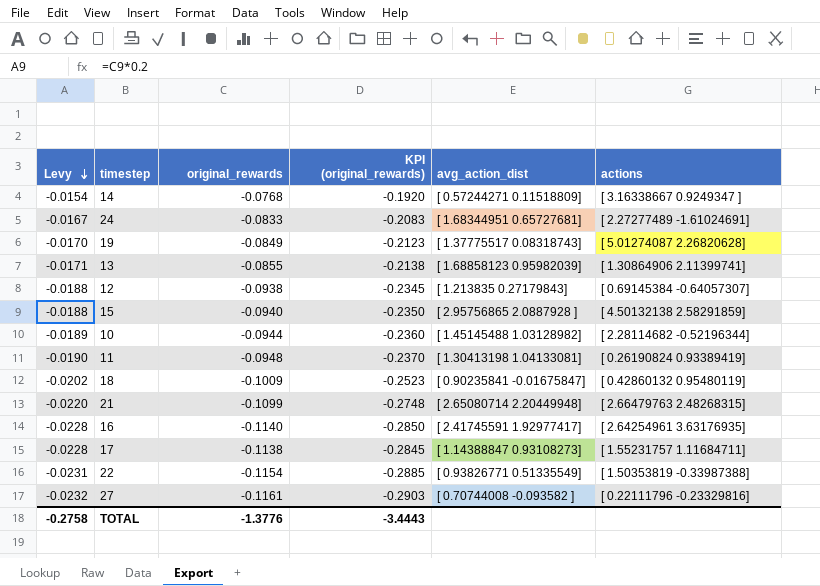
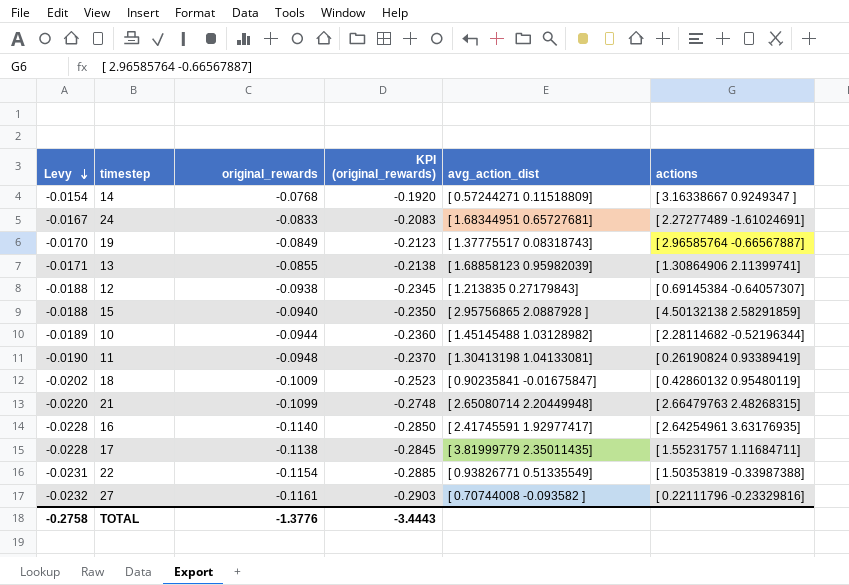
19 | actions: [ 5.01274087 2.26820628] -> [ 2.96585764 -0.66567887]
17 | avg_action_dist: [ 1.14388847 0.93108273] -> [ 3.81999779 2.35011435]

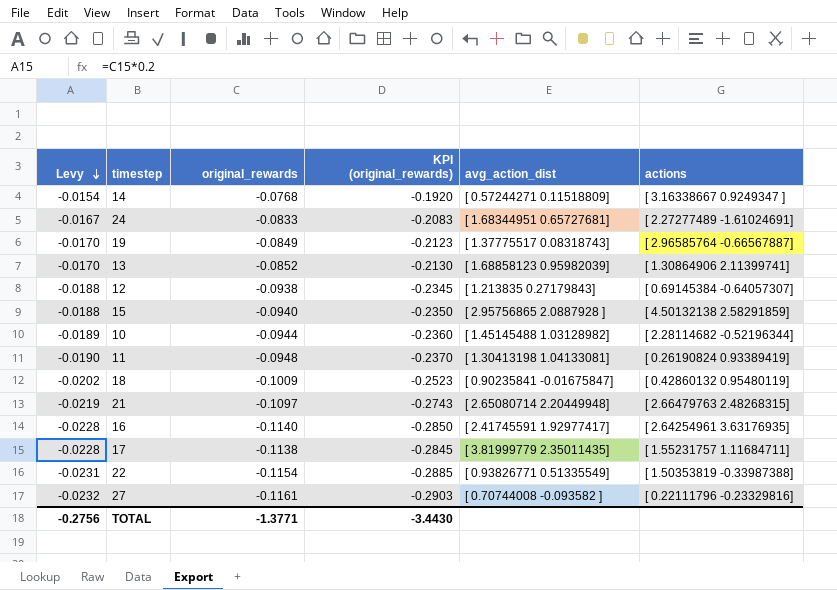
13 | Levy: -0.0171 -> -0.0170
13 | original_rewards: -0.0855 -> -0.0852
13 | KPI (original_rewards): -0.2138 -> -0.2130
21 | Levy: -0.0220 -> -0.0219
21 | original_rewards: -0.1099 -> -0.1097
21 | KPI (original_rewards): -0.2748 -> -0.2743
TOTAL | Levy: -0.2758 -> -0.2756
TOTAL | original_rewards: -1.3776 -> -1.3771
TOTAL | KPI (original_rewards): -3.4443 -> -3.4430

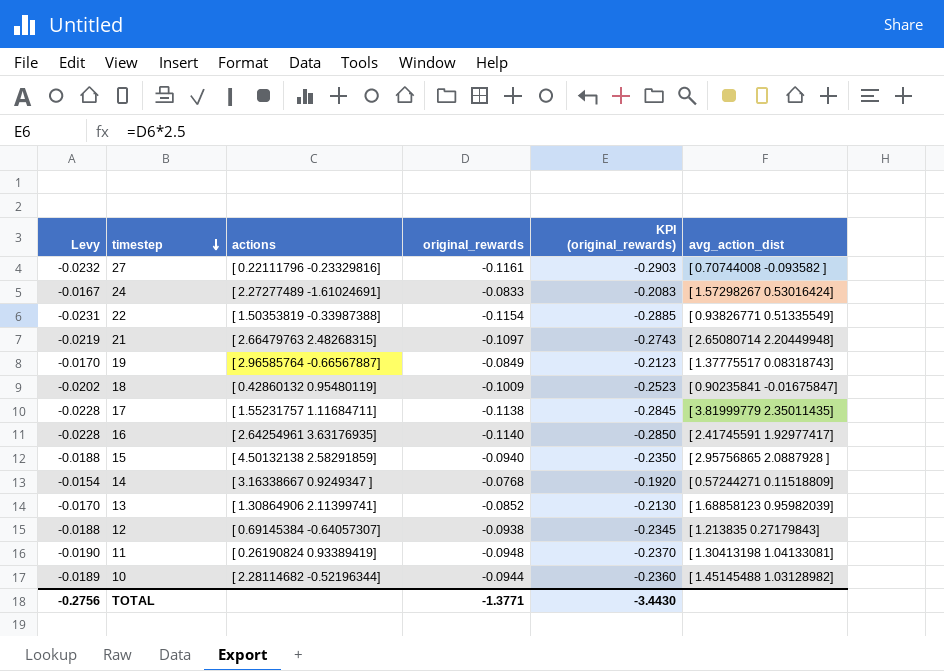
row order: Levy descending -> timestep descending
column actions | position: 6 -> 3
24 | avg_action_dist: [ 1.68344951 0.65727681] -> [ 1.57298267 0.53016424]

